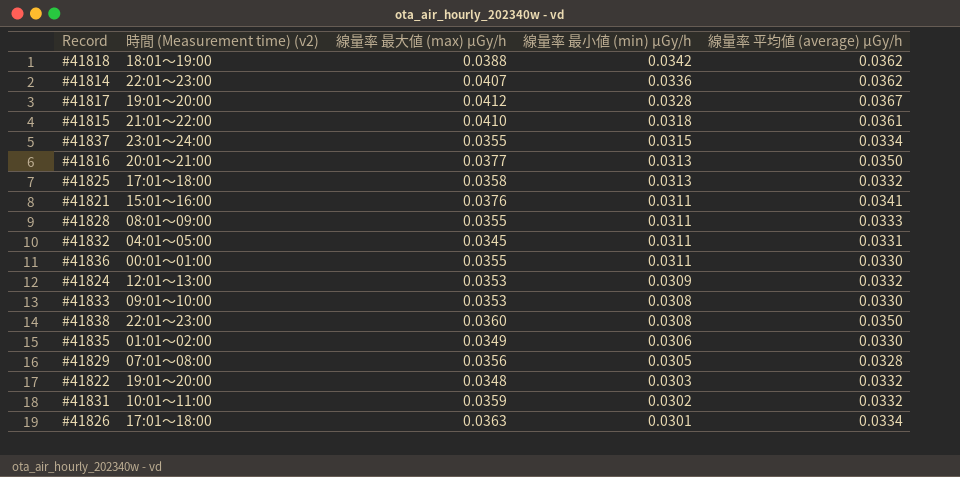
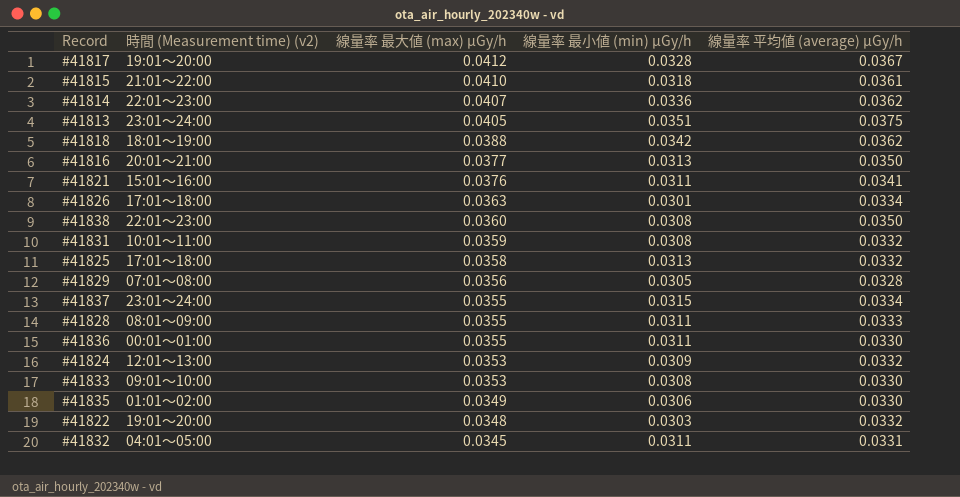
row order: 線量率 最小値 (min) μGy/h descending -> 線量率 最大値 (max) μGy/h descending
row #41813: none -> 23:01～24:00 | 0.0405 | 0.0351 | 0.0375
#41831 | 線量率 最小値 (min) μGy/h: 0.0302 -> 0.0308

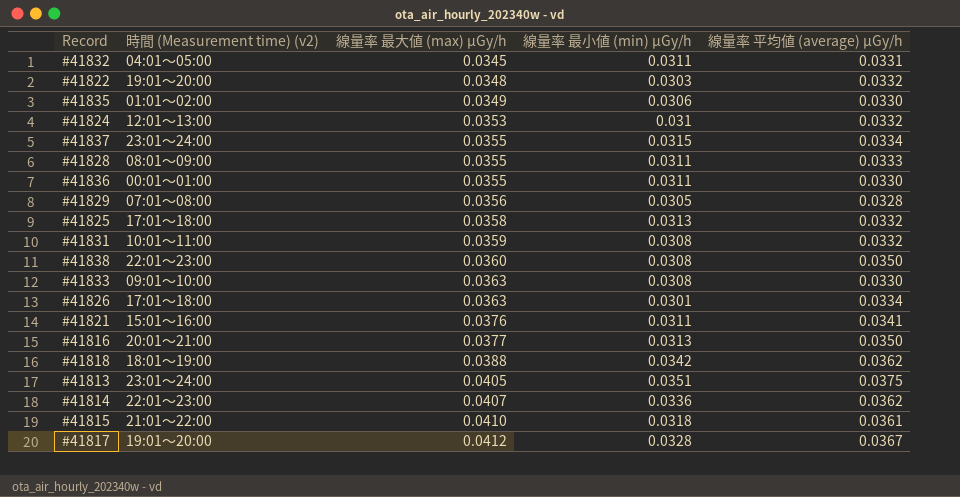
row order: 線量率 最大値 (max) μGy/h descending -> 線量率 最大値 (max) μGy/h ascending
#41824 | 線量率 最小値 (min) μGy/h: 0.0309 -> 0.031
#41833 | 線量率 最大値 (max) μGy/h: 0.0353 -> 0.0363

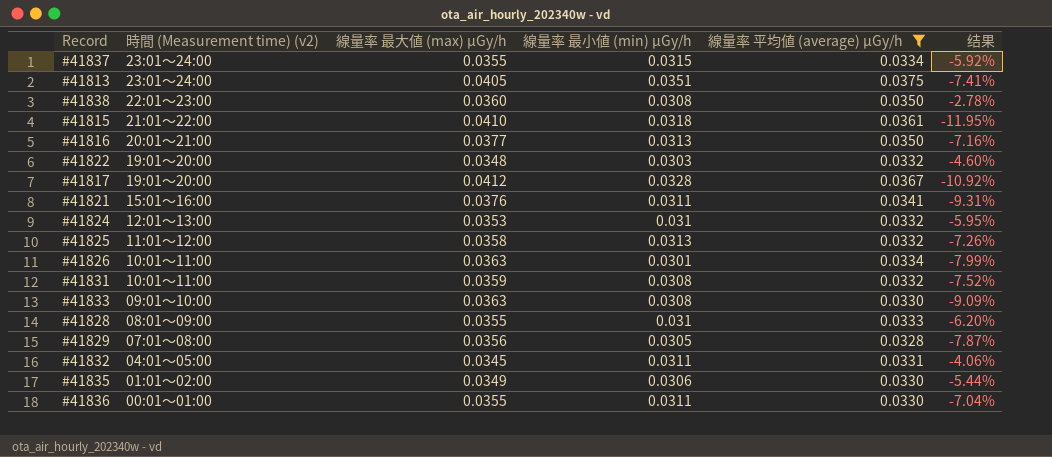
filter: none -> 線量率 平均値 (average) μGy/h != 0.0362
row order: 線量率 最大値 (max) μGy/h ascending -> 時間 (Measurement time) (v2) descending
column 结果 | formula: none -> ([線量率 平均値 (average) μGy/h] - [線量率 最大値 (max) μGy/h]) / [線量率 最大値 (max) μGy/h]
#41825 | 時間 (Measurement time) (v2): 17:01～18:00 -> 11:01～12:00
#41826 | 時間 (Measurement time) (v2): 17:01～18:00 -> 10:01～11:00
#41828 | 線量率 最小値 (min) μGy/h: 0.0311 -> 0.031

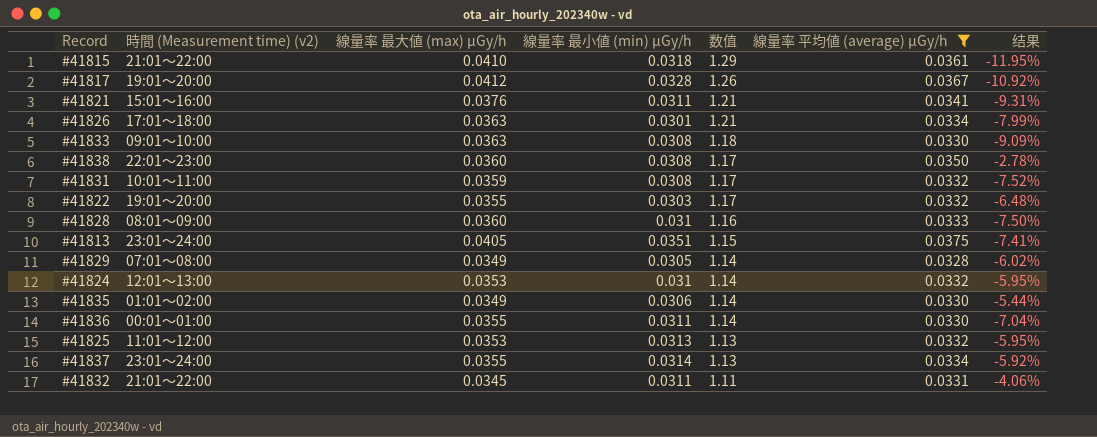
row order: 時間 (Measurement time) (v2) descending -> 数值 descending
column 数值 | formula: none -> [線量率 最大値 (max) μGy/h] / [線量率 最小値 (min) μGy/h]
row #41816: 20:01～21:00 | 0.0377 | 0.0313 | 0.0350 | -7.16% -> none
#41826 | 時間 (Measurement time) (v2): 10:01～11:00 -> 17:01～18:00
#41822 | 線量率 最大値 (max) μGy/h: 0.0348 -> 0.0355
#41822 | 结果: -4.60% -> -6.48%
#41828 | 線量率 最大値 (max) μGy/h: 0.0355 -> 0.0360
#41828 | 结果: -6.20% -> -7.50%
#41829 | 線量率 最大値 (max) μGy/h: 0.0356 -> 0.0349
#41829 | 结果: -7.87% -> -6.02%
#41825 | 線量率 最大値 (max) μGy/h: 0.0358 -> 0.0353
#41825 | 结果: -7.26% -> -5.95%
#41837 | 線量率 最小値 (min) μGy/h: 0.0315 -> 0.0314
#41832 | 時間 (Measurement time) (v2): 04:01～05:00 -> 21:01～22:00

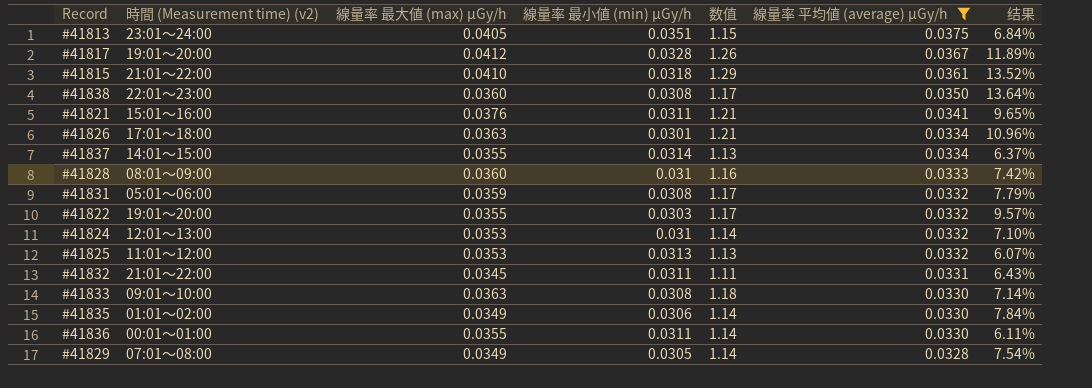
row order: 数值 descending -> 線量率 平均値 (average) μGy/h descending
column 结果 | formula: ([線量率 平均値 (average) μGy/h] - [線量率 最大値 (max) μGy/h]) / [線量率 最大値 (max) μGy/h] -> ([線量率 平均値 (average) μGy/h] - [線量率 最小値 (min) μGy/h]) / [線量率 最小値 (min) μGy/h]
#41837 | 時間 (Measurement time) (v2): 23:01～24:00 -> 14:01～15:00
#41831 | 時間 (Measurement time) (v2): 10:01～11:00 -> 05:01～06:00

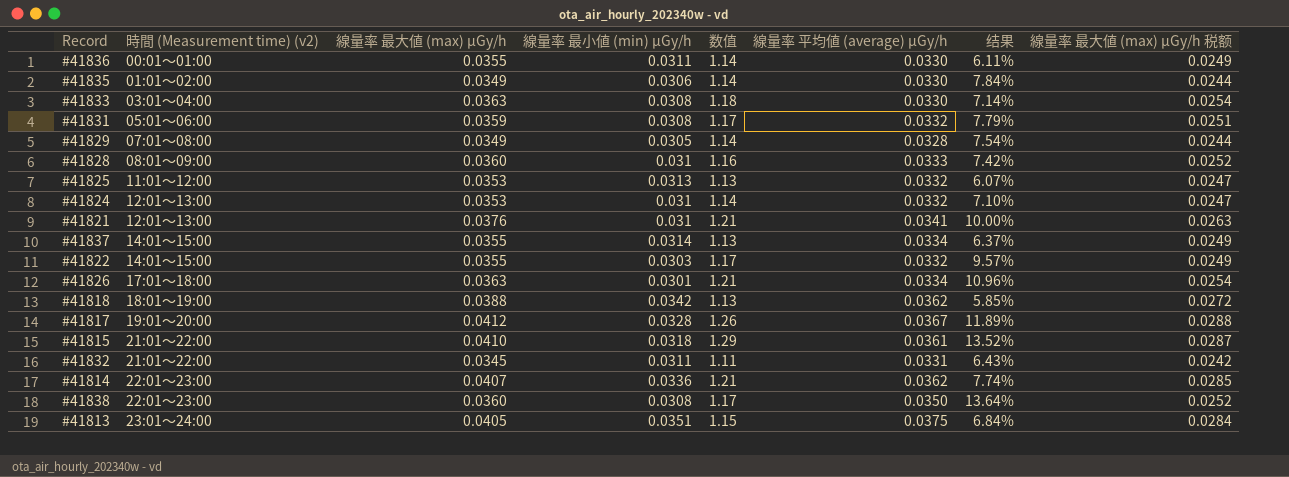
filter: 線量率 平均値 (average) μGy/h != 0.0362 -> none
row order: 線量率 平均値 (average) μGy/h descending -> 時間 (Measurement time) (v2) ascending
column 線量率 最大値 (max) μGy/h 税额 | formula: none -> [線量率 最大値 (max) μGy/h] * 0.7
#41833 | 時間 (Measurement time) (v2): 09:01～10:00 -> 03:01～04:00
#41821 | 時間 (Measurement time) (v2): 15:01～16:00 -> 12:01～13:00
#41821 | 線量率 最小値 (min) μGy/h: 0.0311 -> 0.031
#41821 | 结果: 9.65% -> 10.00%
#41822 | 時間 (Measurement time) (v2): 19:01～20:00 -> 14:01～15:00

